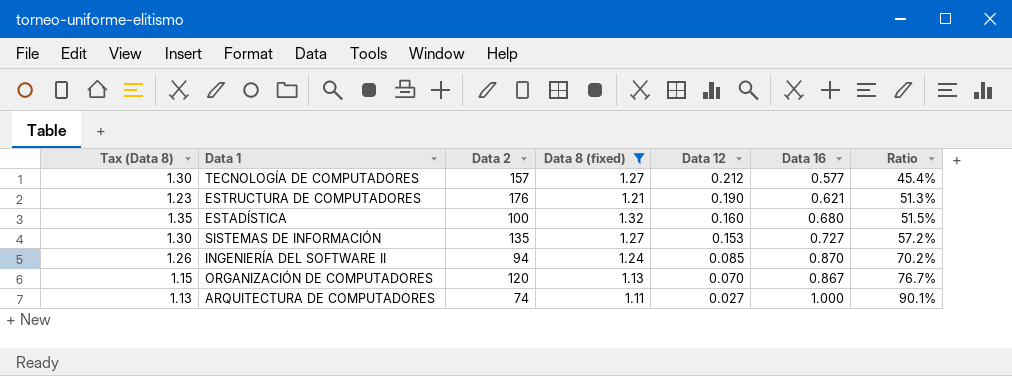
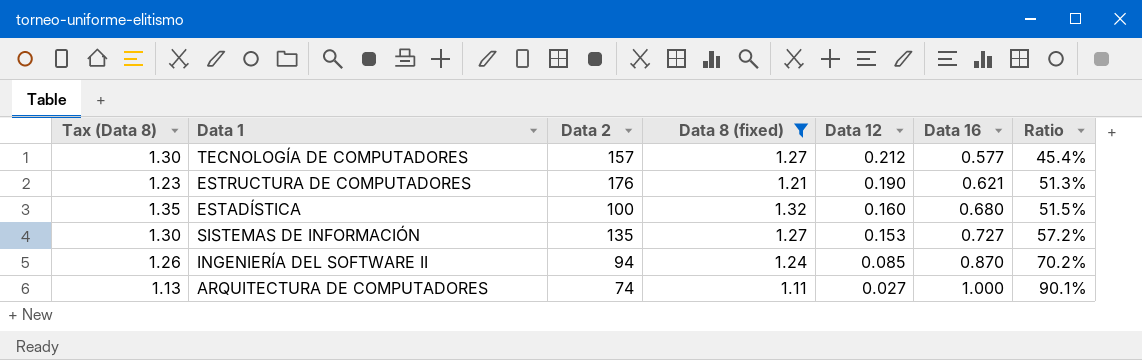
row ORGANIZACIÓN DE COMPUTADORES: 1.15 | 120 | 1.13 | 0.070 | 0.867 | 76.7% -> none

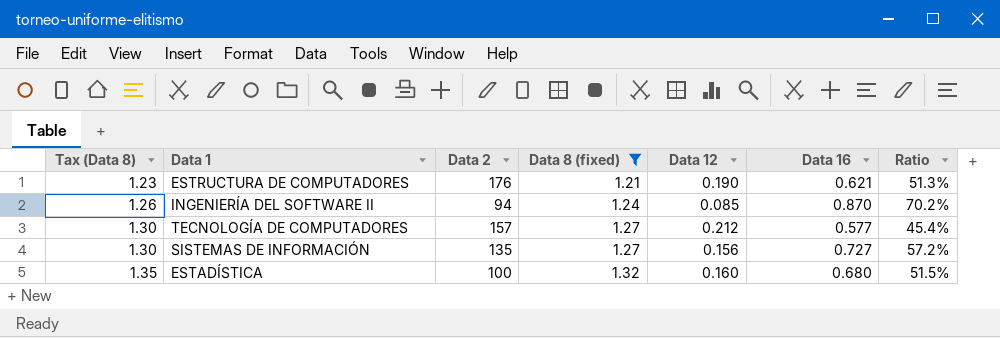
row order: Data 12 descending -> Tax (Data 8) ascending
row ARQUITECTURA DE COMPUTADORES: 1.13 | 74 | 1.11 | 0.027 | 1.000 | 90.1% -> none
SISTEMAS DE INFORMACIÓN | Data 12: 0.153 -> 0.156

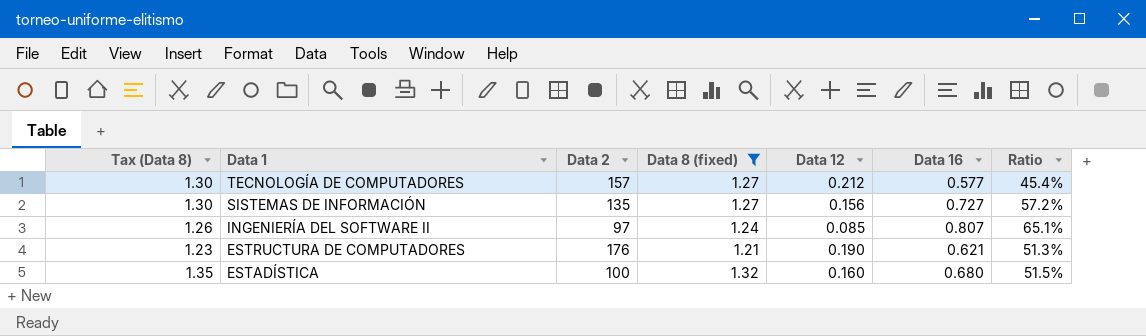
row order: Tax (Data 8) ascending -> Data 1 descending
INGENIERÍA DEL SOFTWARE II | Data 2: 94 -> 97
INGENIERÍA DEL SOFTWARE II | Data 16: 0.870 -> 0.807
INGENIERÍA DEL SOFTWARE II | Ratio: 70.2% -> 65.1%

